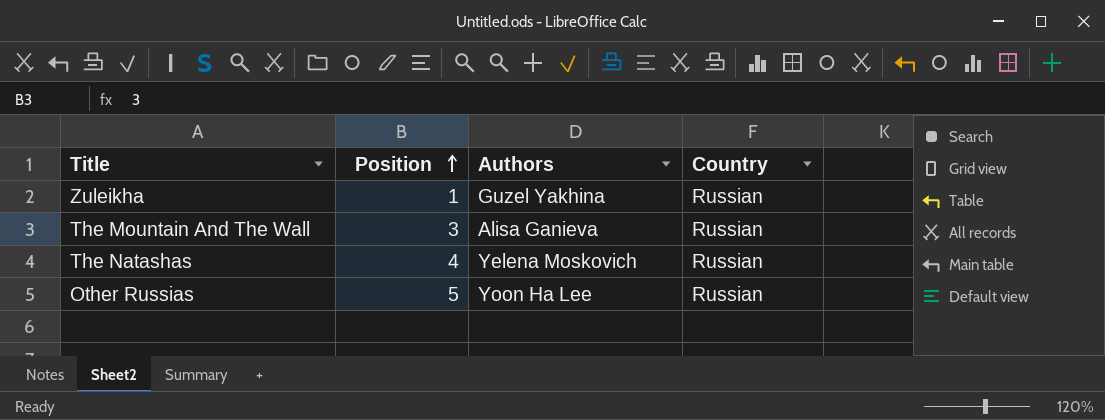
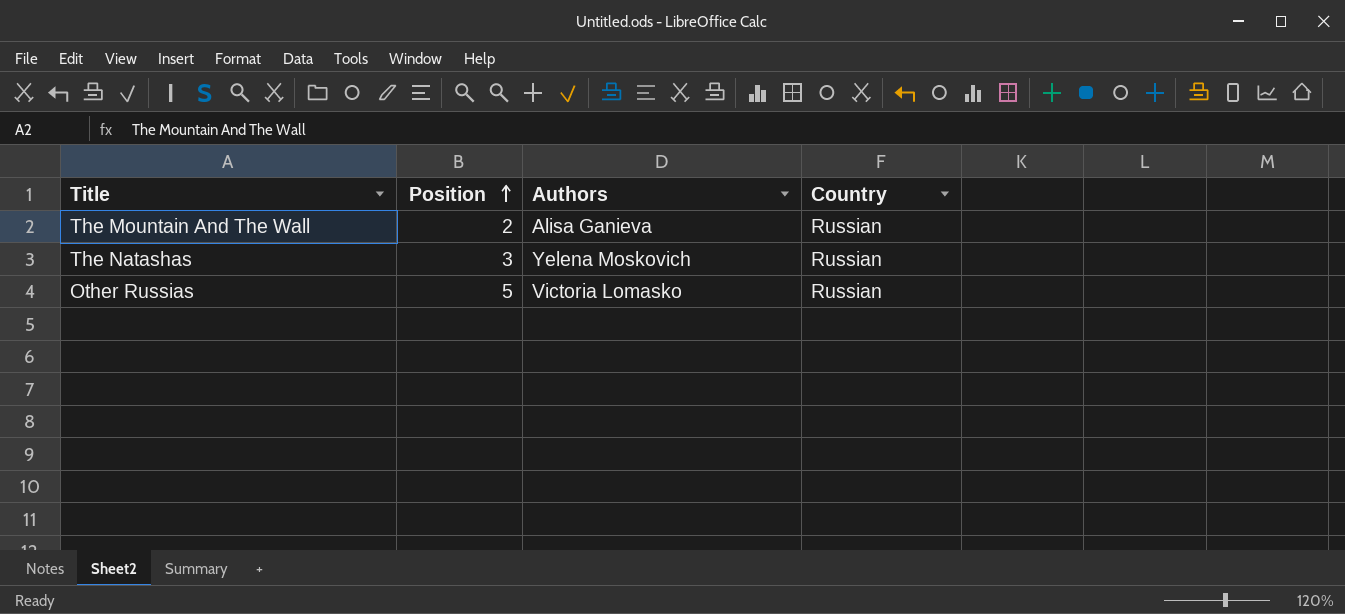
row Zuleikha: 1 | Guzel Yakhina | Russian -> none
The Mountain And The Wall | Position: 3 -> 2
The Natashas | Position: 4 -> 3
Other Russias | Authors: Yoon Ha Lee -> Victoria Lomasko

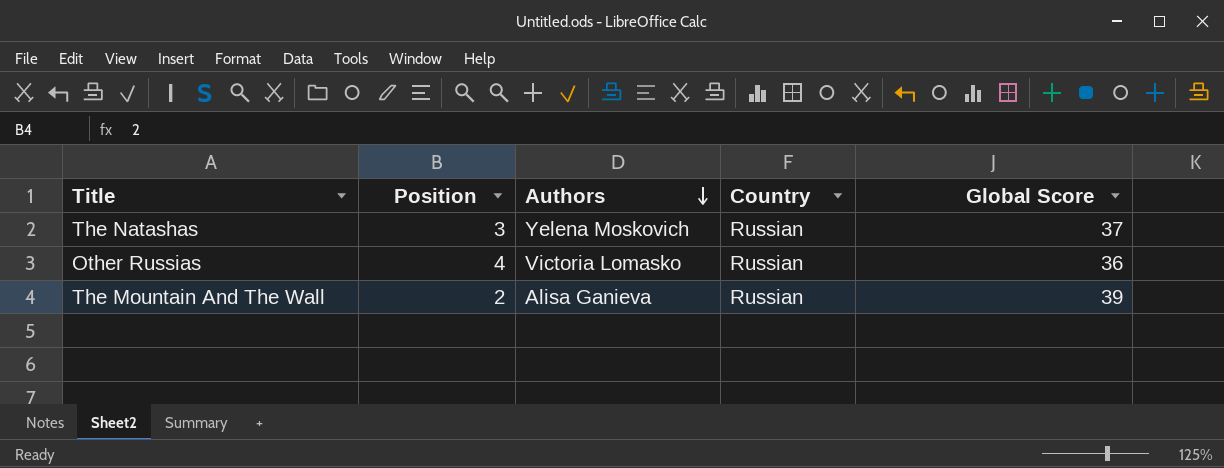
row order: Position ascending -> Authors descending
column Global Score | position: none -> 5
Other Russias | Position: 5 -> 4

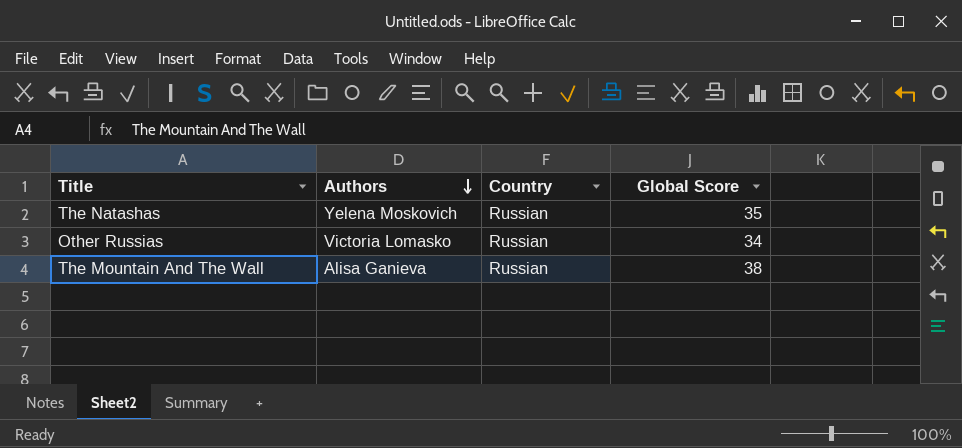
column Position | position: 2 -> none
The Natashas | Global Score: 37 -> 35
Other Russias | Global Score: 36 -> 34
The Mountain And The Wall | Global Score: 39 -> 38

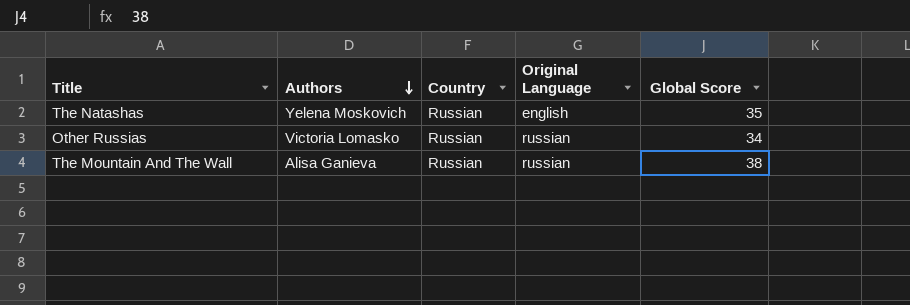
column Original Language | position: none -> 4

